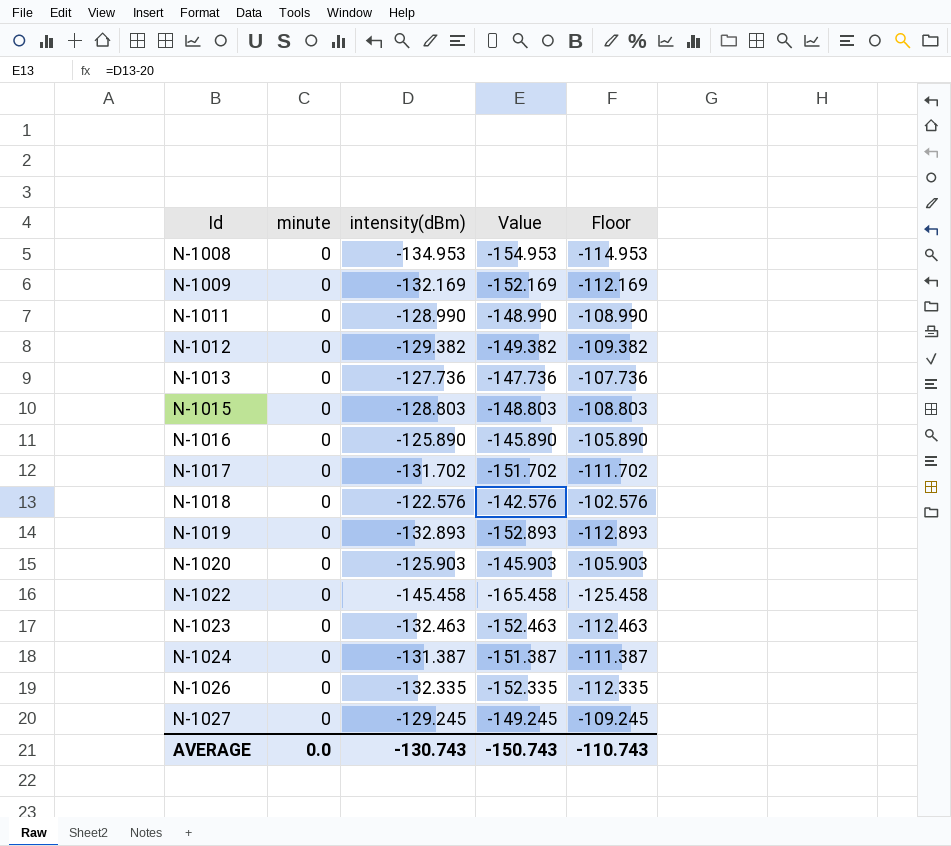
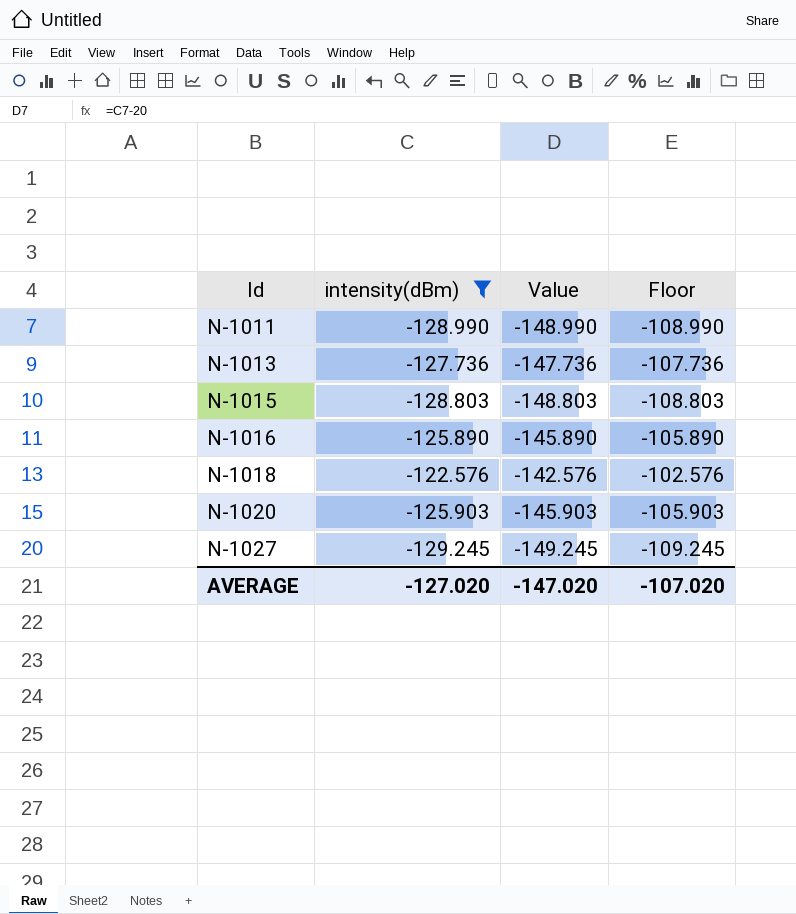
filter: none -> intensity(dBm) >= -129.245
column minute | position: 2 -> none
AVERAGE | intensity(dBm): -130.743 -> -127.020
AVERAGE | Value: -150.743 -> -147.020
AVERAGE | Floor: -110.743 -> -107.020

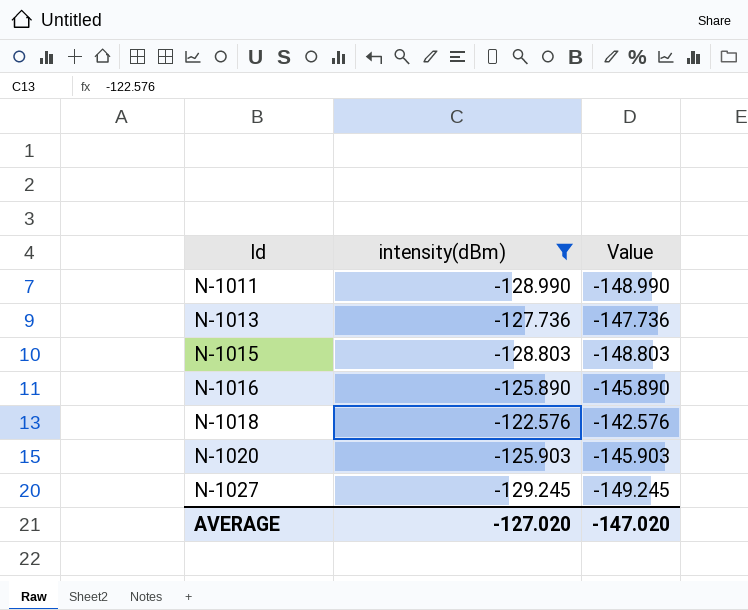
column Floor | formula: [intensity(dBm)] + 20 -> none

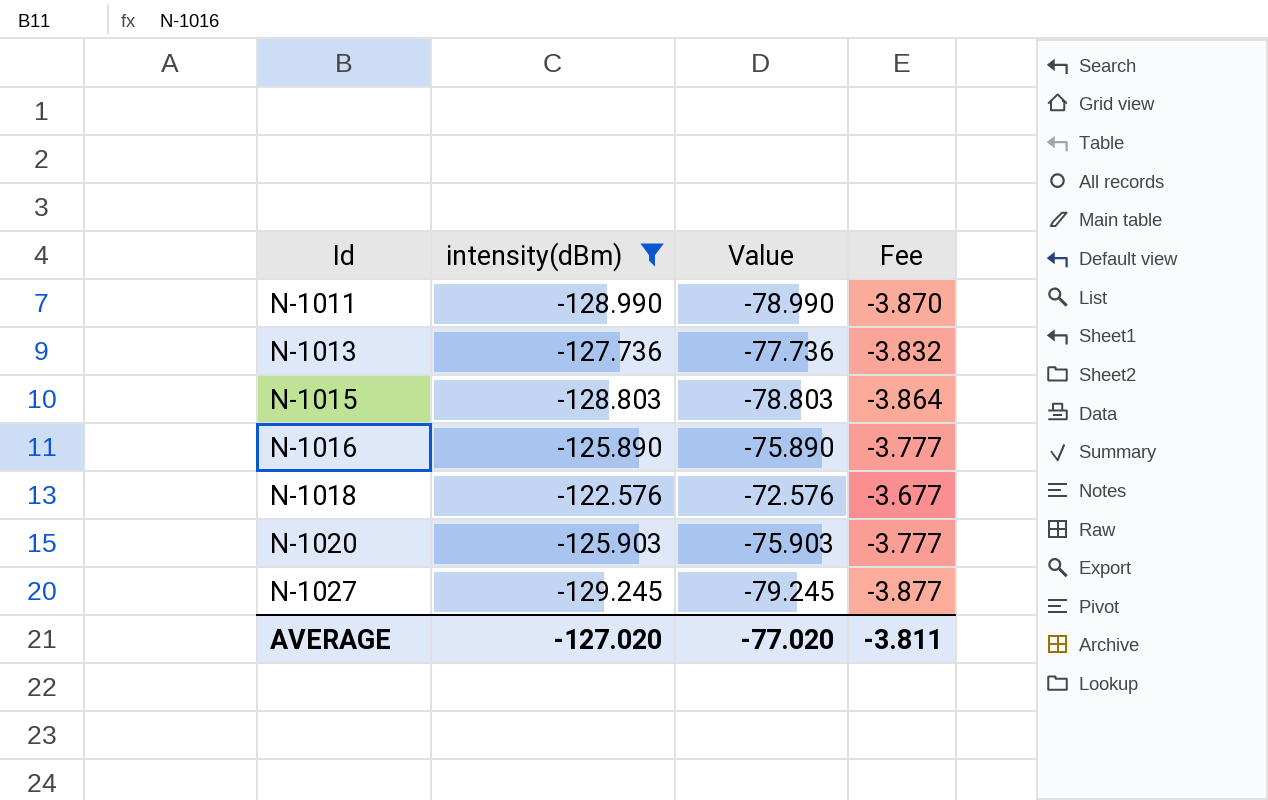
column Value | formula: [intensity(dBm)] - 20 -> [intensity(dBm)] + 50
column Fee | formula: none -> [intensity(dBm)] * 0.03
AVERAGE | Value: -147.020 -> -77.020

